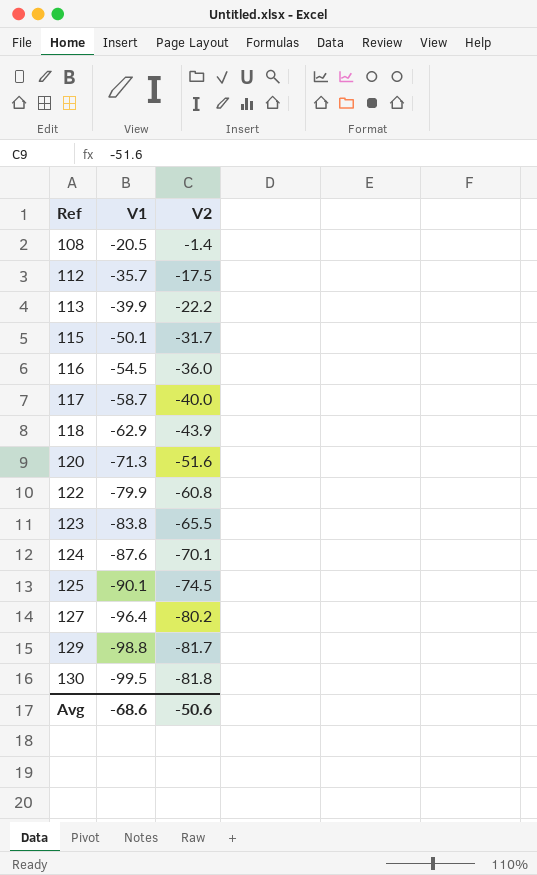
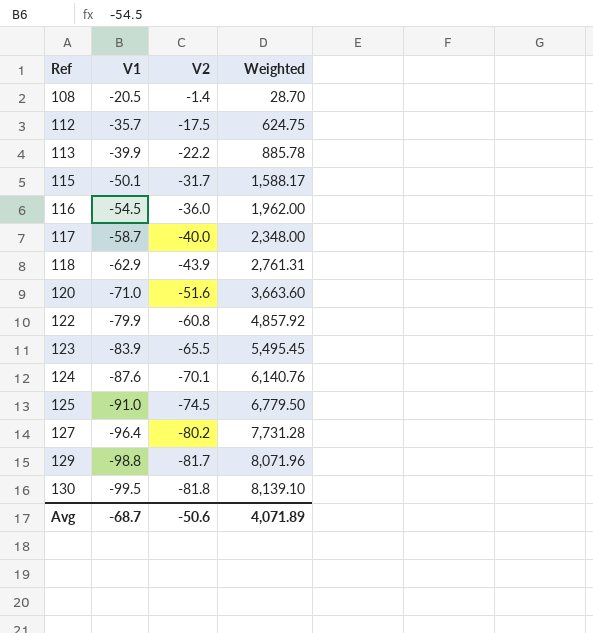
column Weighted | formula: none -> [V1] * [V2]
120 | V1: -71.3 -> -71.0
123 | V1: -83.8 -> -83.9
125 | V1: -90.1 -> -91.0
Avg | V1: -68.6 -> -68.7

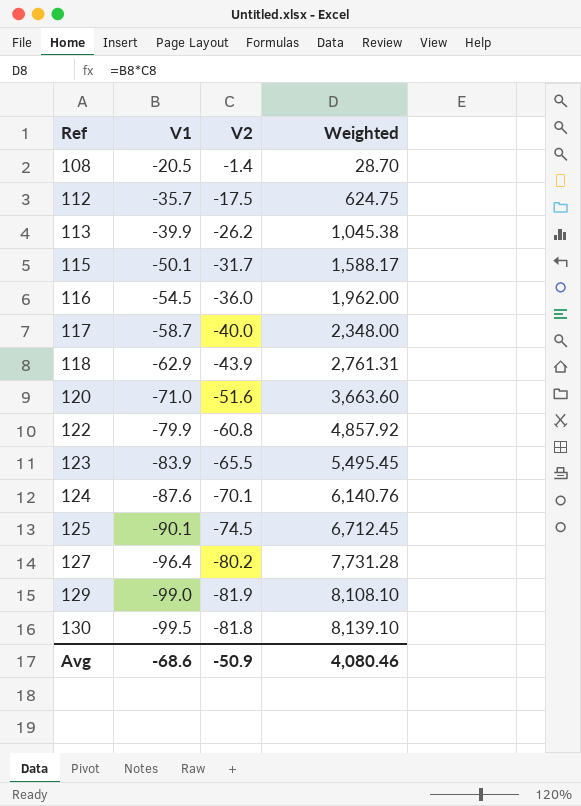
113 | V2: -22.2 -> -26.2
113 | Weighted: 885.78 -> 1,045.38
125 | V1: -91.0 -> -90.1
125 | Weighted: 6,779.50 -> 6,712.45
129 | V1: -98.8 -> -99.0
129 | V2: -81.7 -> -81.9
129 | Weighted: 8,071.96 -> 8,108.10
Avg | V1: -68.7 -> -68.6
Avg | V2: -50.6 -> -50.9
Avg | Weighted: 4,071.89 -> 4,080.46

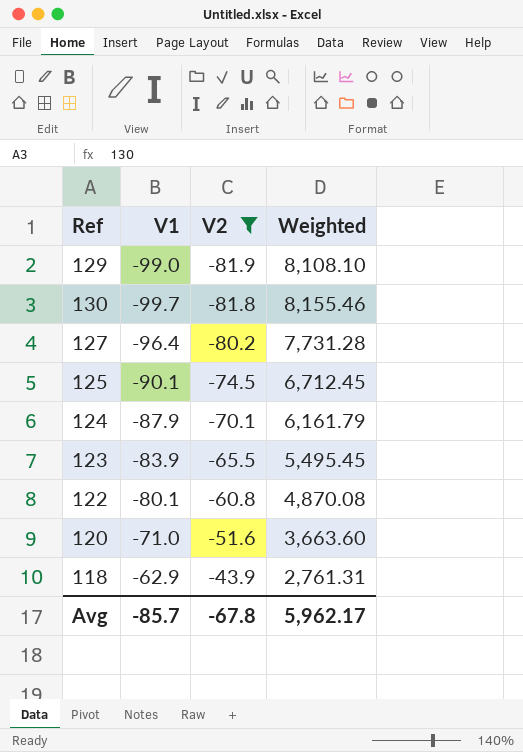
filter: none -> V2 <= -43.9
row order: Ref ascending -> V2 ascending
130 | V1: -99.5 -> -99.7
130 | Weighted: 8,139.10 -> 8,155.46
124 | V1: -87.6 -> -87.9
124 | Weighted: 6,140.76 -> 6,161.79
122 | V1: -79.9 -> -80.1
122 | Weighted: 4,857.92 -> 4,870.08
Avg | V1: -68.6 -> -85.7
Avg | V2: -50.9 -> -67.8
Avg | Weighted: 4,080.46 -> 5,962.17

